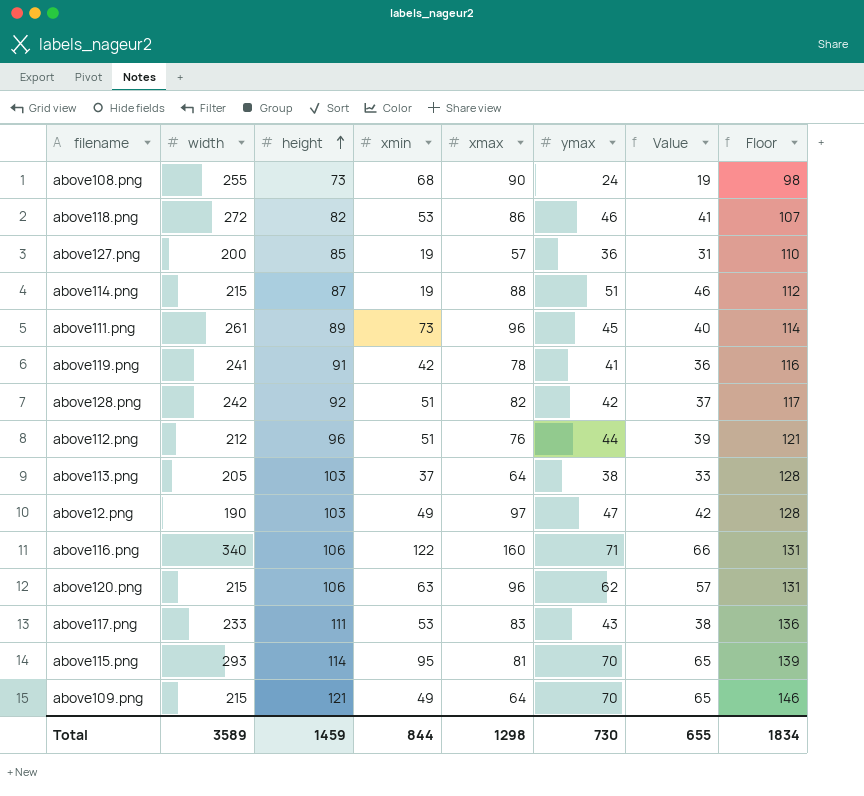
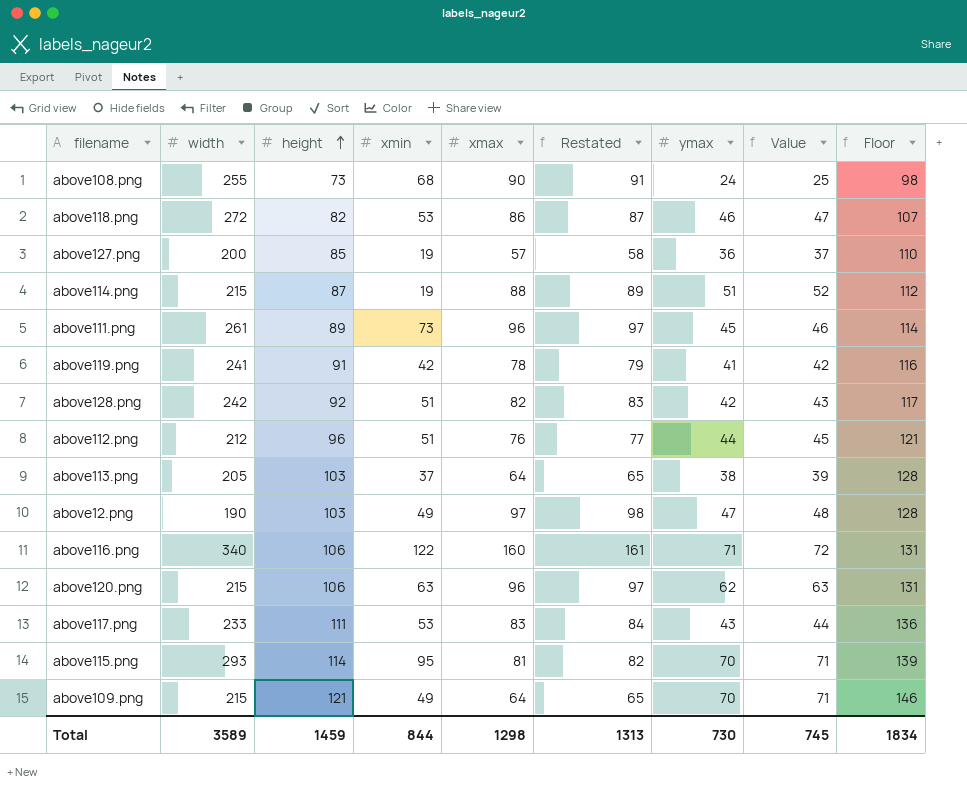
column Restated | formula: none -> [xmax] + 1
column Value | formula: [ymax] - 5 -> [ymax] + 1
Total | Value: 655 -> 745

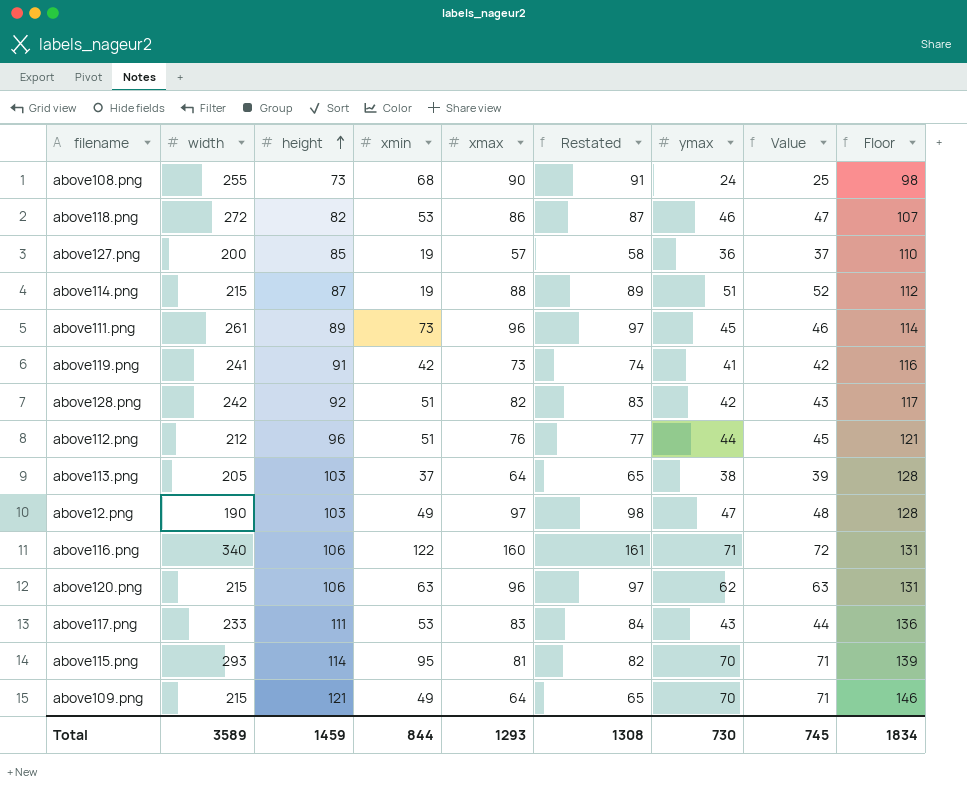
above119.png | xmax: 78 -> 73
above119.png | Restated: 79 -> 74
Total | xmax: 1298 -> 1293
Total | Restated: 1313 -> 1308

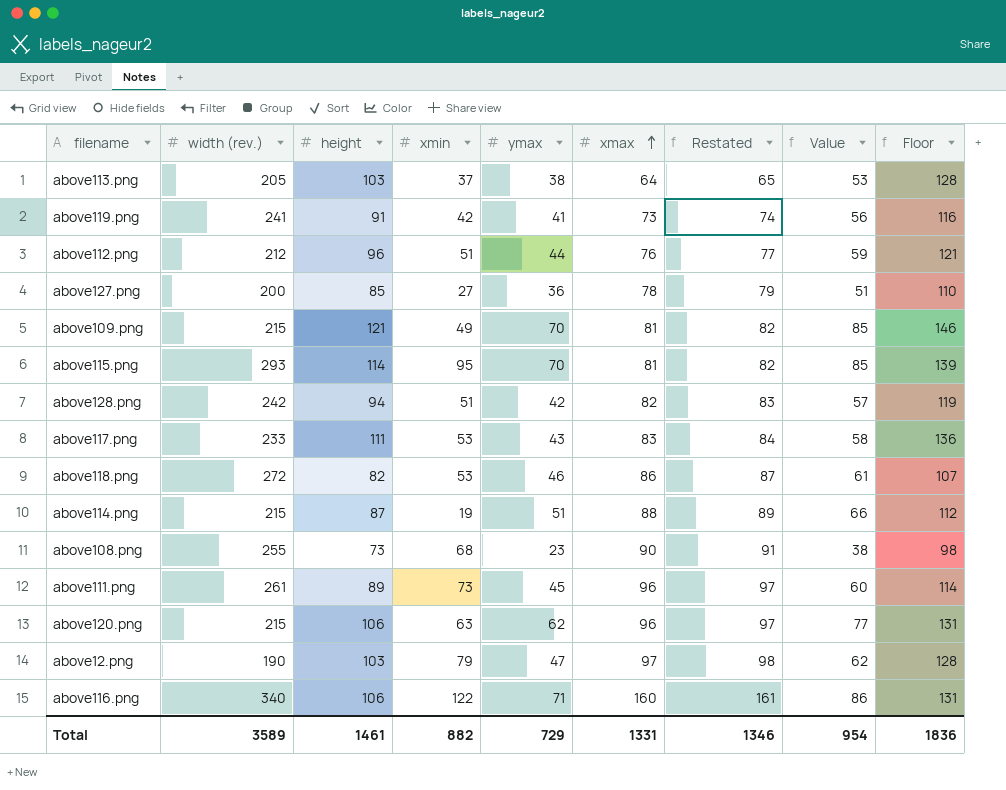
row order: height ascending -> xmax ascending
column name: width -> width (rev.)
column ymax | position: 7 -> 5
column Value | formula: [ymax] + 1 -> [ymax] + 15
above127.png | xmin: 19 -> 27
above127.png | xmax: 57 -> 78
above127.png | Restated: 58 -> 79
above109.png | xmax: 64 -> 81
above109.png | Restated: 65 -> 82
above128.png | height: 92 -> 94
above128.png | Floor: 117 -> 119
above108.png | ymax: 24 -> 23
above12.png | xmin: 49 -> 79
Total | height: 1459 -> 1461
Total | xmin: 844 -> 882
Total | ymax: 730 -> 729
Total | xmax: 1293 -> 1331
Total | Restated: 1308 -> 1346
Total | Value: 745 -> 954
Total | Floor: 1834 -> 1836

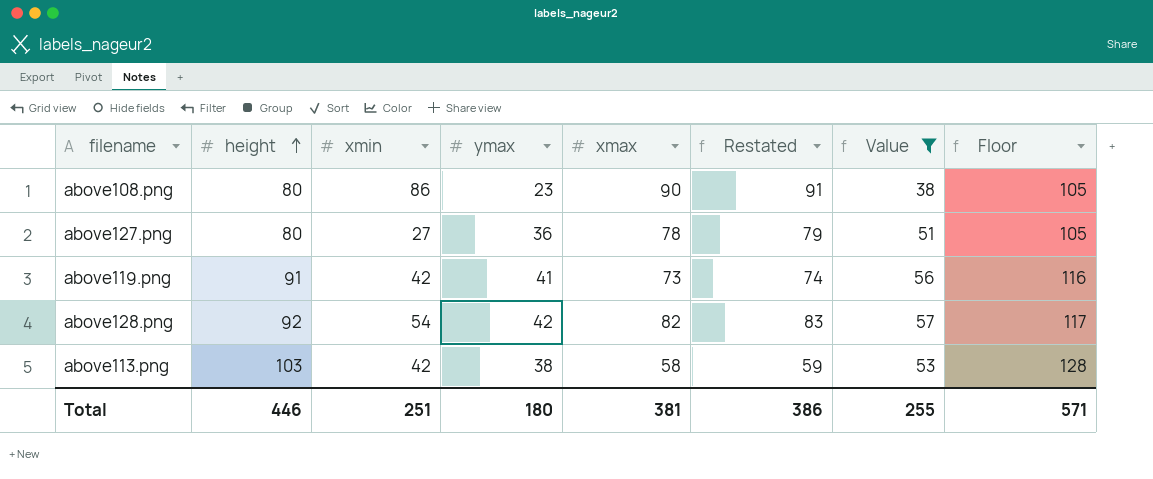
filter: none -> Value <= 57
row order: xmax ascending -> height ascending
column width (rev.) | position: 2 -> none
above108.png | height: 73 -> 80
above108.png | xmin: 68 -> 86
above108.png | Floor: 98 -> 105
above127.png | height: 85 -> 80
above127.png | Floor: 110 -> 105
above128.png | height: 94 -> 92
above128.png | xmin: 51 -> 54
above128.png | Floor: 119 -> 117
above113.png | xmin: 37 -> 42
above113.png | xmax: 64 -> 58
above113.png | Restated: 65 -> 59
Total | height: 1461 -> 446
Total | xmin: 882 -> 251
Total | ymax: 729 -> 180
Total | xmax: 1331 -> 381
Total | Restated: 1346 -> 386
Total | Value: 954 -> 255
Total | Floor: 1836 -> 571

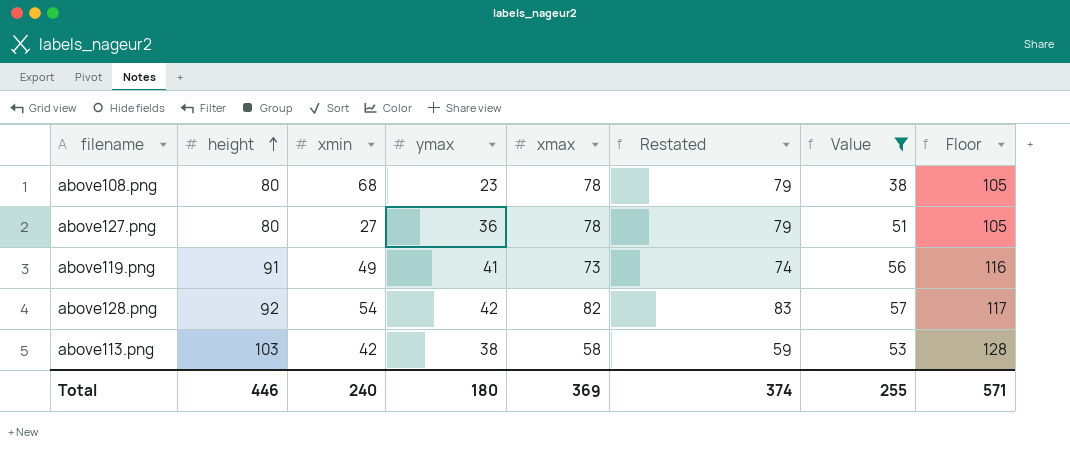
above108.png | xmin: 86 -> 68
above108.png | xmax: 90 -> 78
above108.png | Restated: 91 -> 79
above119.png | xmin: 42 -> 49
Total | xmin: 251 -> 240
Total | xmax: 381 -> 369
Total | Restated: 386 -> 374

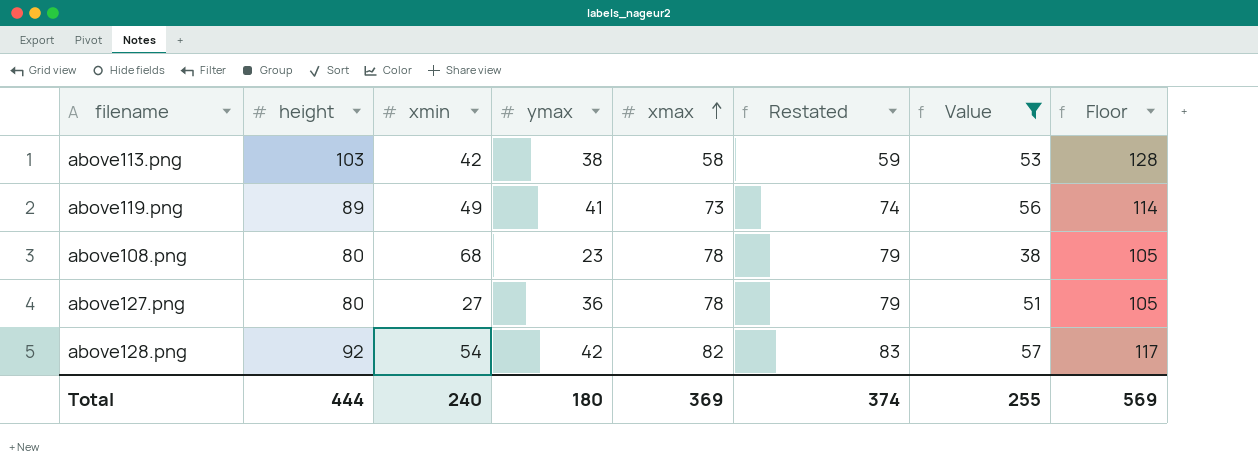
row order: height ascending -> xmax ascending
above119.png | height: 91 -> 89
above119.png | Floor: 116 -> 114
Total | height: 446 -> 444
Total | Floor: 571 -> 569

